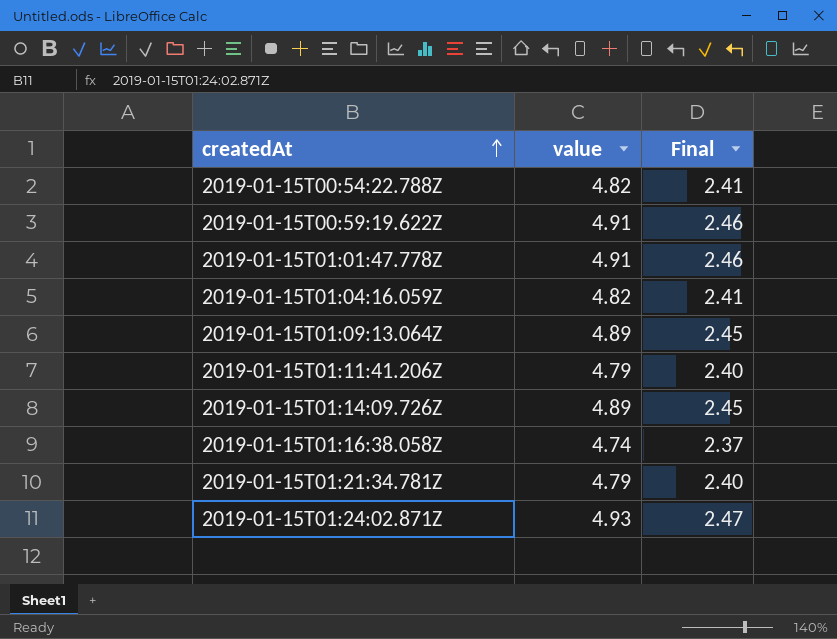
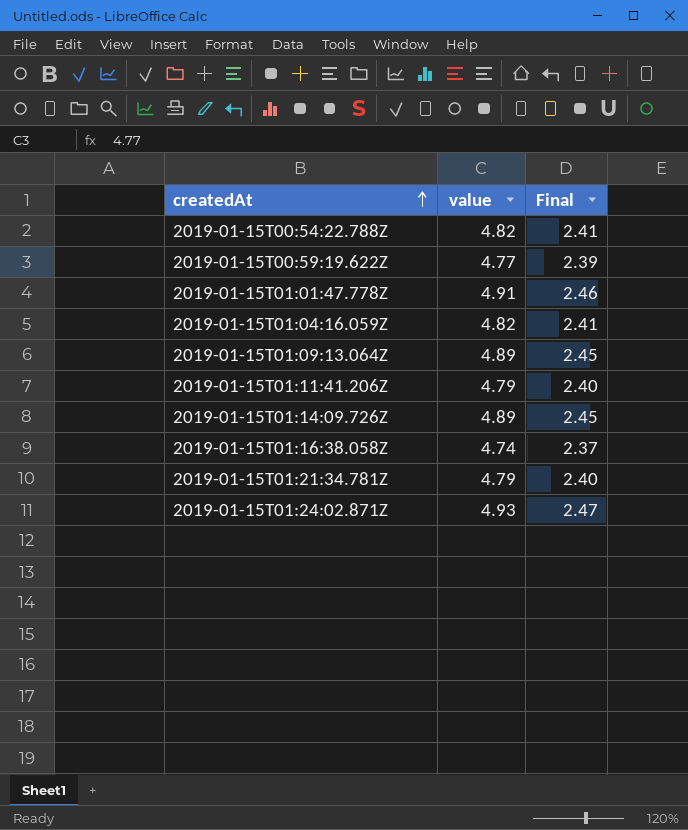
2019-01-15T00:59:19.622Z | value: 4.91 -> 4.77
2019-01-15T00:59:19.622Z | Final: 2.46 -> 2.39

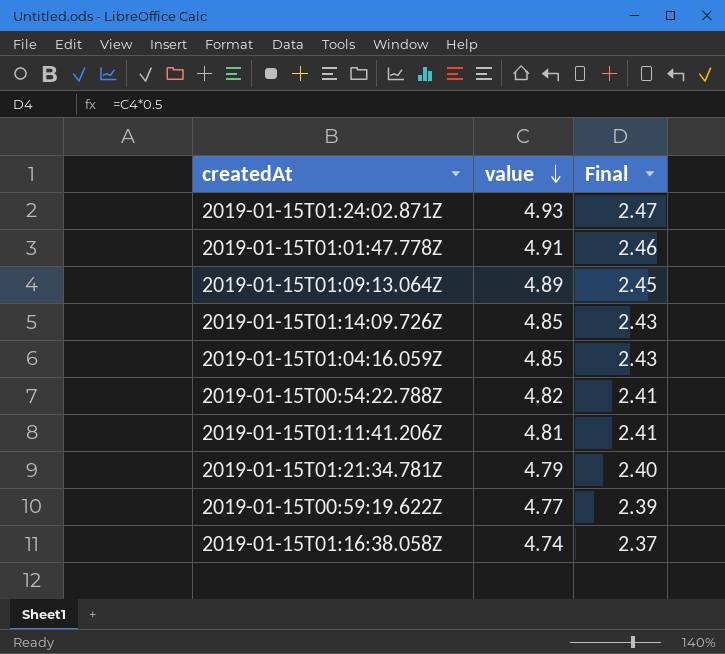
row order: createdAt ascending -> value descending
2019-01-15T01:14:09.726Z | value: 4.89 -> 4.85
2019-01-15T01:14:09.726Z | Final: 2.45 -> 2.43
2019-01-15T01:04:16.059Z | value: 4.82 -> 4.85
2019-01-15T01:04:16.059Z | Final: 2.41 -> 2.43
2019-01-15T01:11:41.206Z | value: 4.79 -> 4.81
2019-01-15T01:11:41.206Z | Final: 2.40 -> 2.41

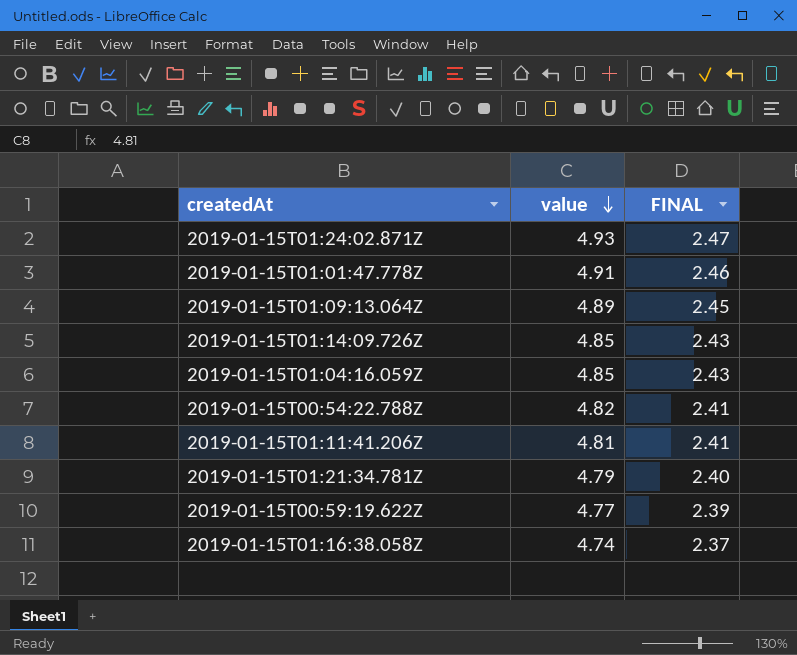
column name: Final -> FINAL

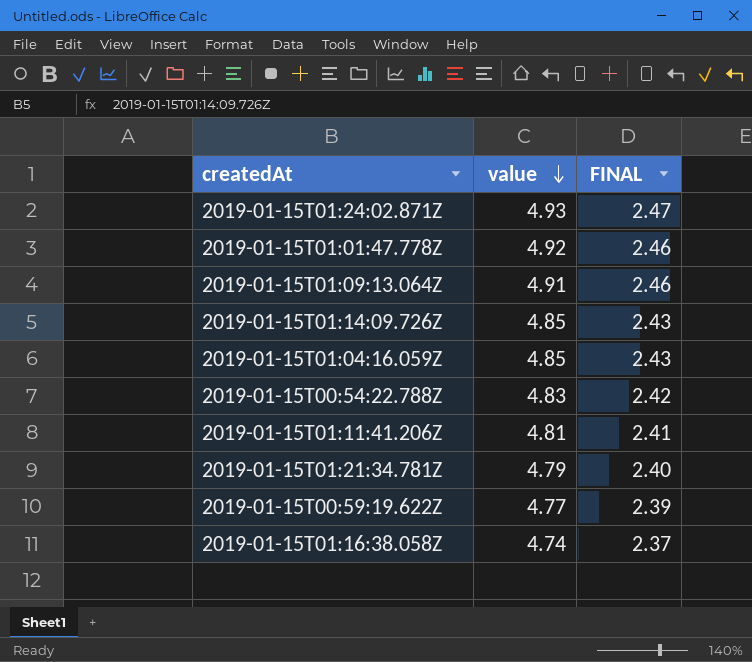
2019-01-15T01:01:47.778Z | value: 4.91 -> 4.92
2019-01-15T01:09:13.064Z | value: 4.89 -> 4.91
2019-01-15T01:09:13.064Z | FINAL: 2.45 -> 2.46
2019-01-15T00:54:22.788Z | value: 4.82 -> 4.83
2019-01-15T00:54:22.788Z | FINAL: 2.41 -> 2.42

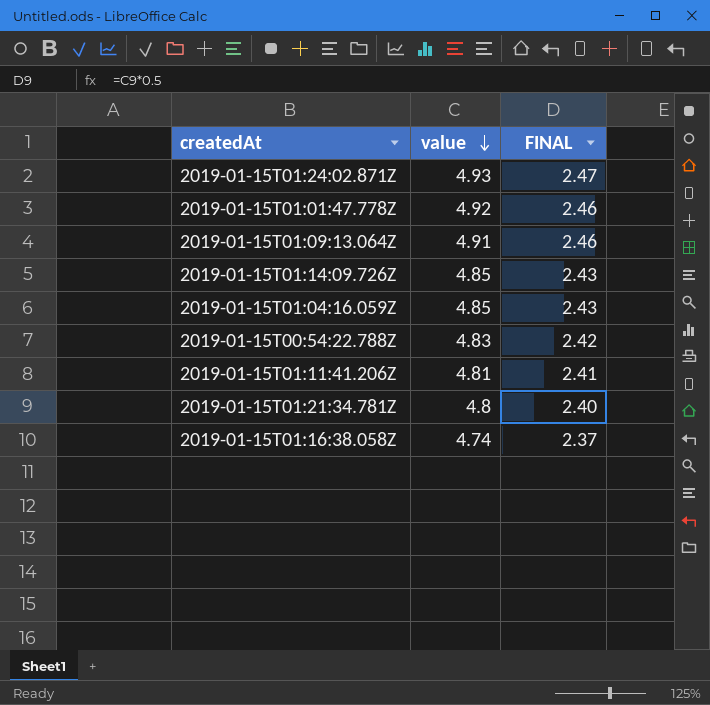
row 2019-01-15T00:59:19.622Z: 4.77 | 2.39 -> none
2019-01-15T01:21:34.781Z | value: 4.79 -> 4.8

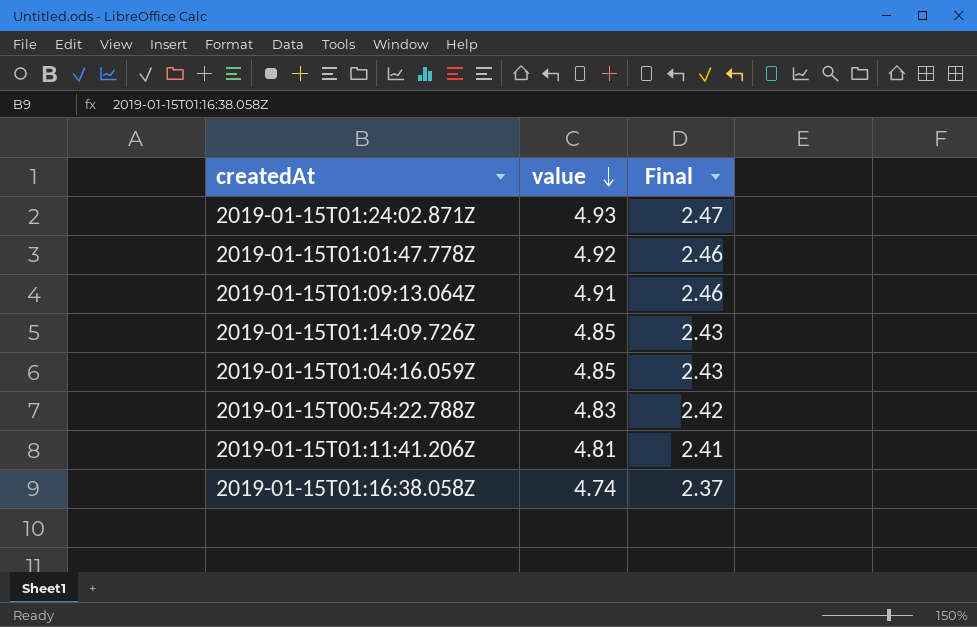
column name: FINAL -> Final
row 2019-01-15T01:21:34.781Z: 4.8 | 2.40 -> none

